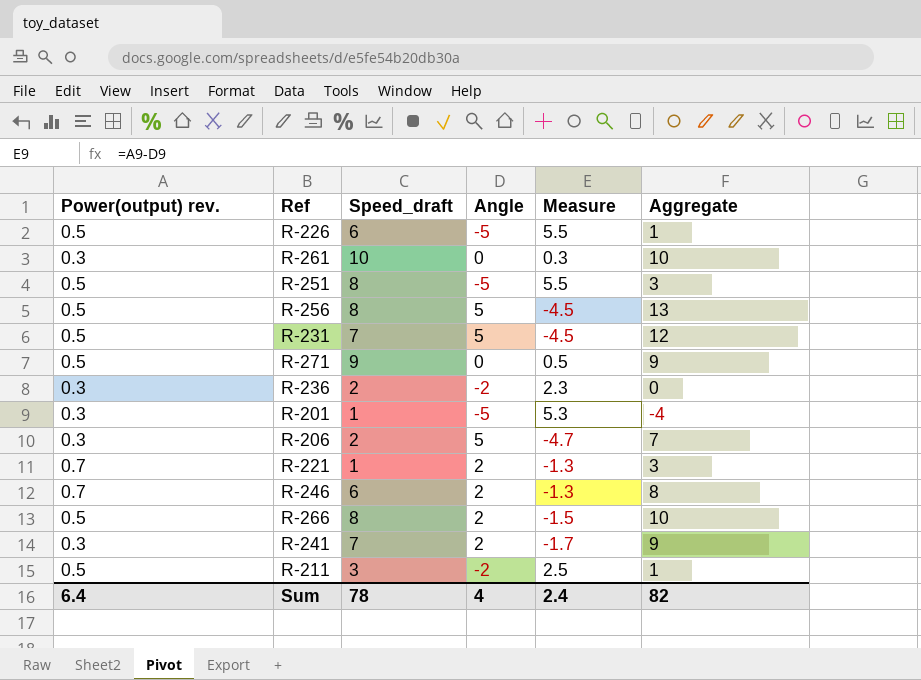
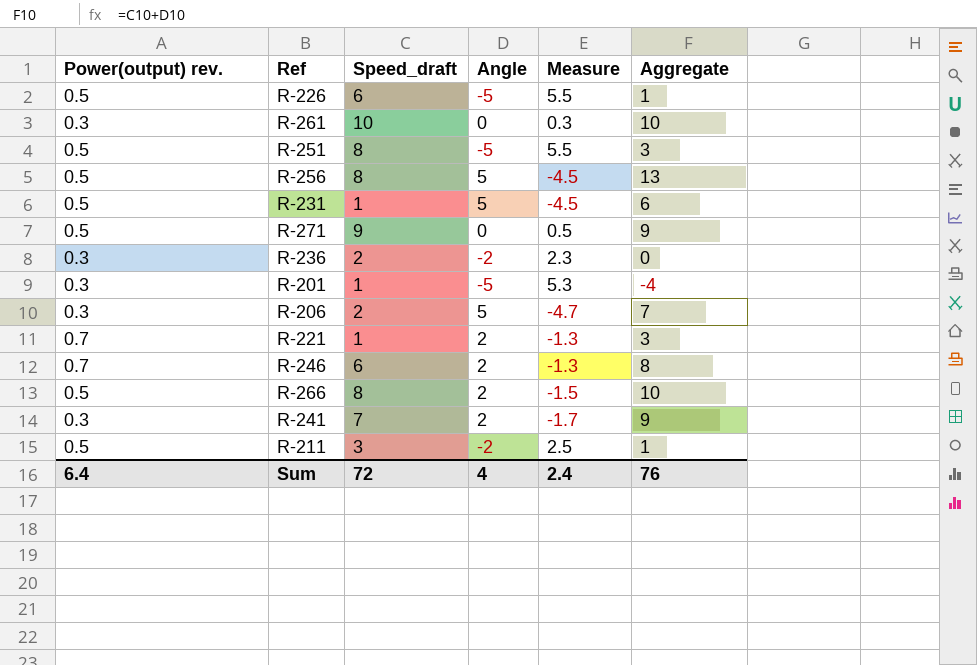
R-231 | Speed_draft: 7 -> 1
R-231 | Aggregate: 12 -> 6
Sum | Speed_draft: 78 -> 72
Sum | Aggregate: 82 -> 76

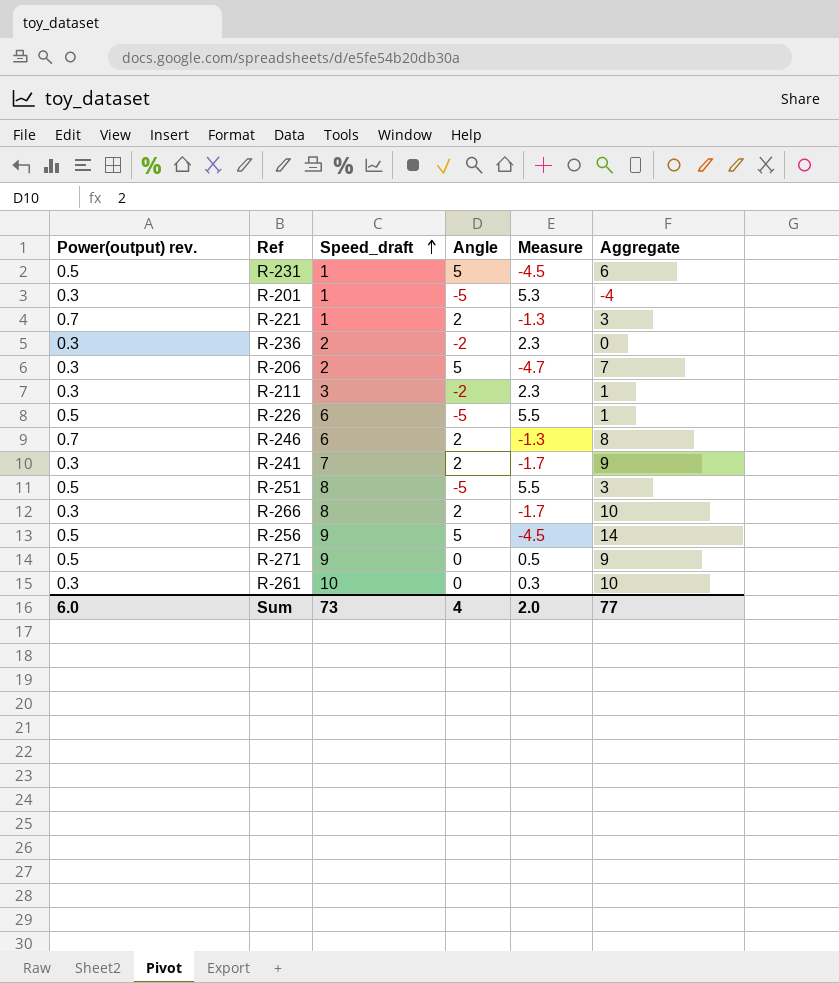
row order: none -> Speed_draft ascending
R-211 | Power(output) rev.: 0.5 -> 0.3
R-211 | Measure: 2.5 -> 2.3
R-266 | Power(output) rev.: 0.5 -> 0.3
R-266 | Measure: -1.5 -> -1.7
R-256 | Speed_draft: 8 -> 9
R-256 | Aggregate: 13 -> 14
Sum | Power(output) rev.: 6.4 -> 6.0
Sum | Speed_draft: 72 -> 73
Sum | Measure: 2.4 -> 2.0
Sum | Aggregate: 76 -> 77

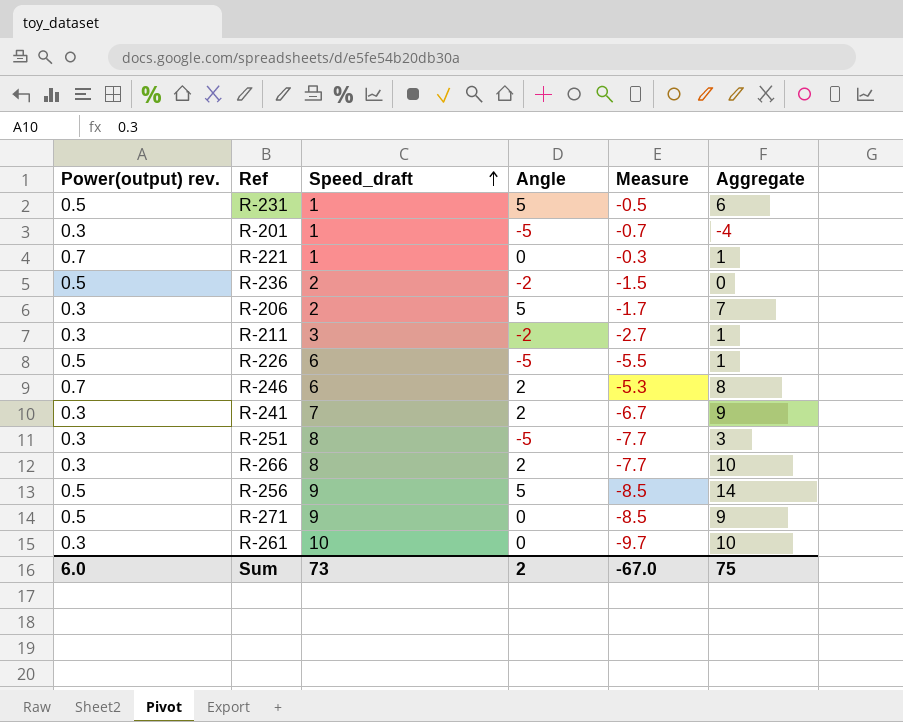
column Measure | formula: [Power(output) rev.] - [Angle] -> [Power(output) rev.] - [Speed_draft]
R-221 | Angle: 2 -> 0
R-221 | Aggregate: 3 -> 1
R-236 | Power(output) rev.: 0.3 -> 0.5
R-251 | Power(output) rev.: 0.5 -> 0.3
Sum | Angle: 4 -> 2
Sum | Measure: 2.0 -> -67.0
Sum | Aggregate: 77 -> 75

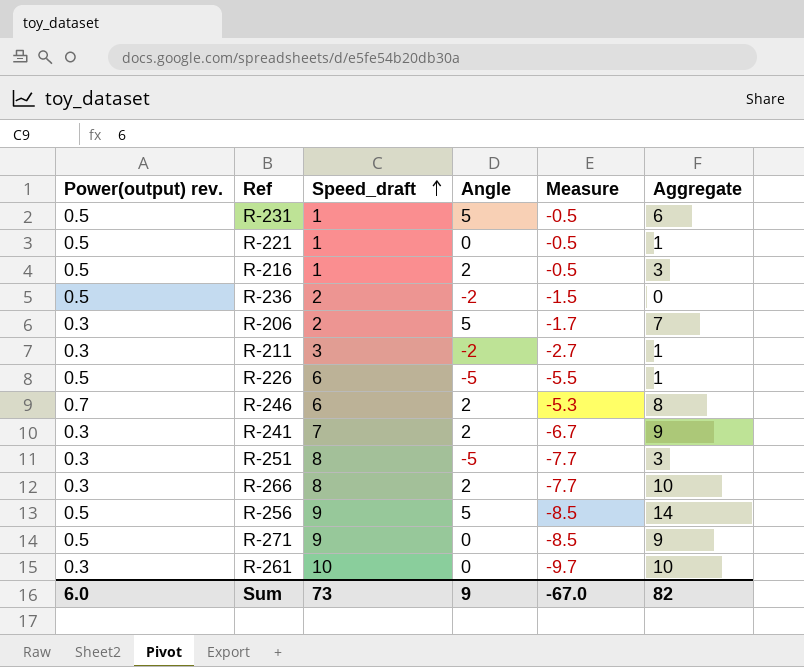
row R-201: 0.3 | 1 | -5 | -0.7 | -4 -> none
R-221 | Power(output) rev.: 0.7 -> 0.5
R-221 | Measure: -0.3 -> -0.5
row R-216: none -> 0.5 | 1 | 2 | -0.5 | 3
Sum | Angle: 2 -> 9
Sum | Aggregate: 75 -> 82

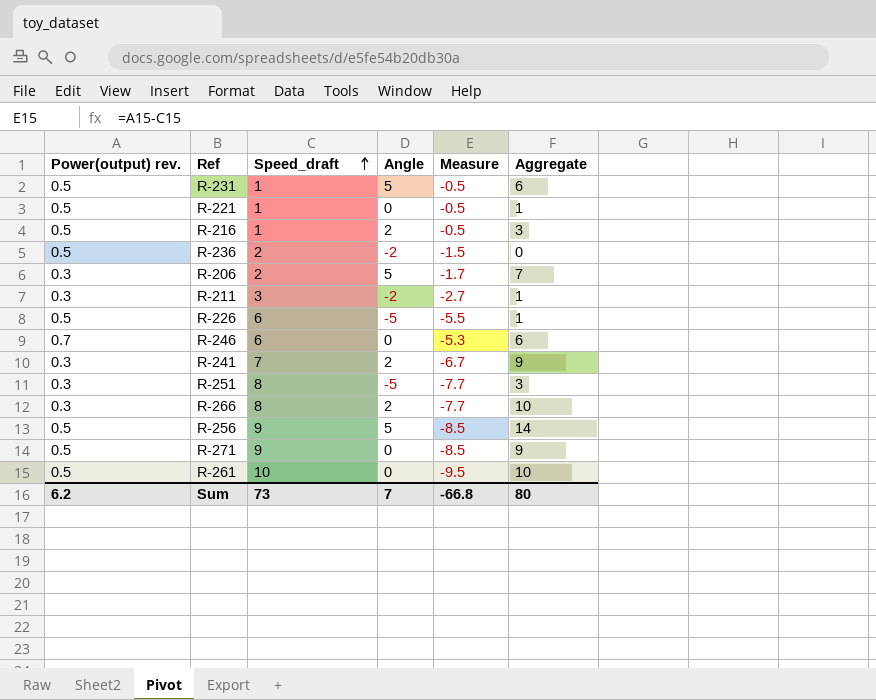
R-246 | Angle: 2 -> 0
R-246 | Aggregate: 8 -> 6
R-261 | Power(output) rev.: 0.3 -> 0.5
R-261 | Measure: -9.7 -> -9.5
Sum | Power(output) rev.: 6.0 -> 6.2
Sum | Angle: 9 -> 7
Sum | Measure: -67.0 -> -66.8
Sum | Aggregate: 82 -> 80

